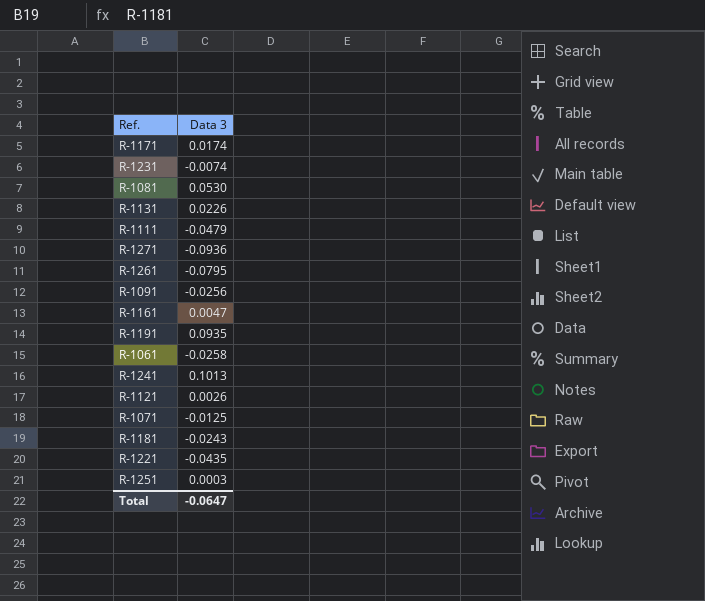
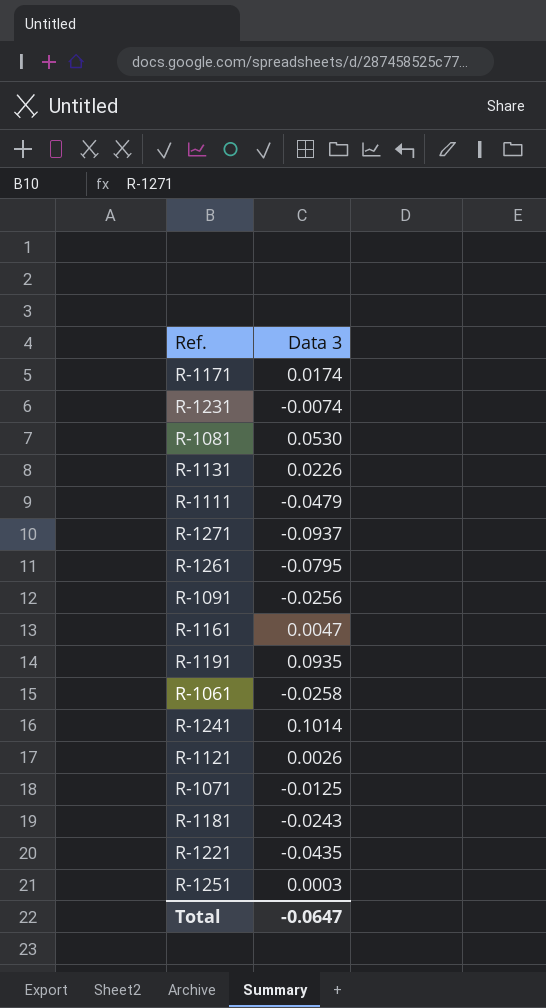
R-1271 | Data 3: -0.0936 -> -0.0937
R-1241 | Data 3: 0.1013 -> 0.1014

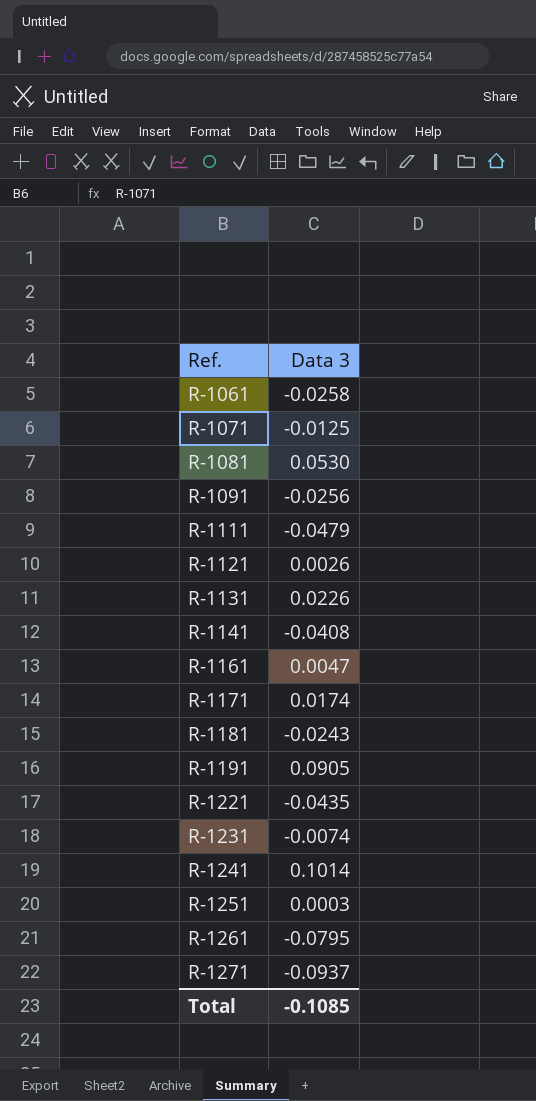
row order: none -> Ref. ascending
row R-1141: none -> -0.0408
R-1191 | Data 3: 0.0935 -> 0.0905
Total | Data 3: -0.0647 -> -0.1085

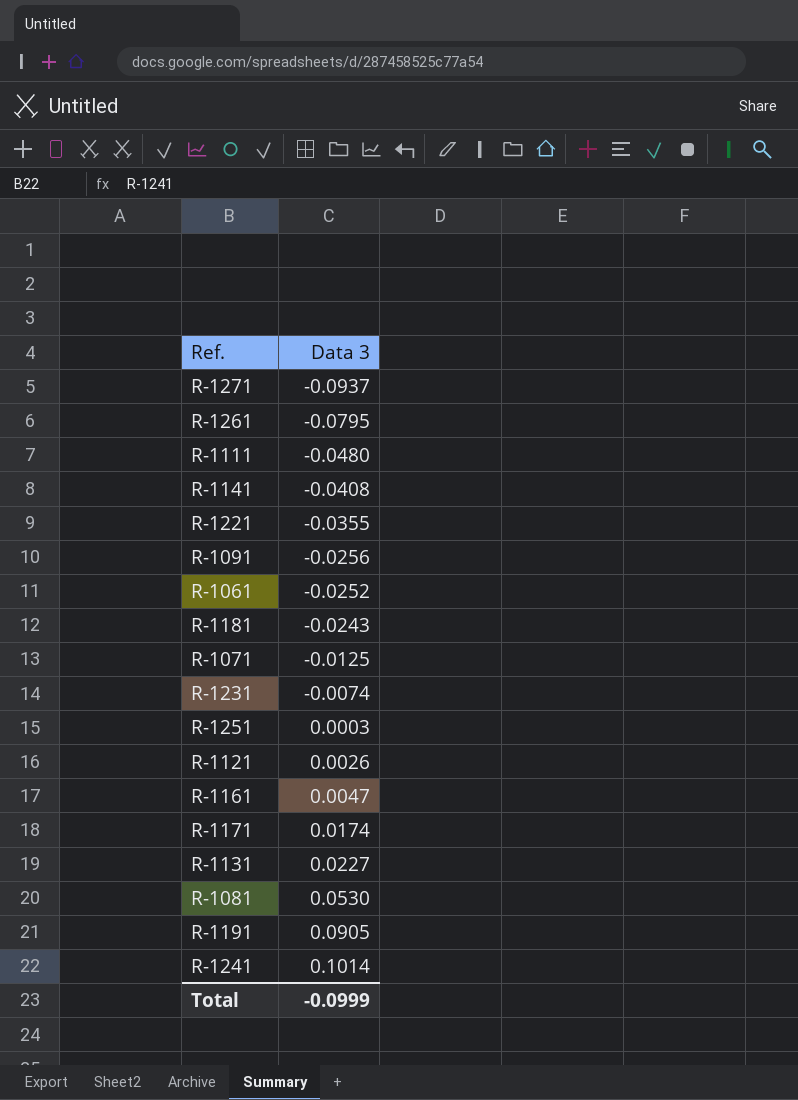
row order: Ref. ascending -> Data 3 ascending
R-1111 | Data 3: -0.0479 -> -0.0480
R-1221 | Data 3: -0.0435 -> -0.0355
R-1061 | Data 3: -0.0258 -> -0.0252
R-1131 | Data 3: 0.0226 -> 0.0227
Total | Data 3: -0.1085 -> -0.0999

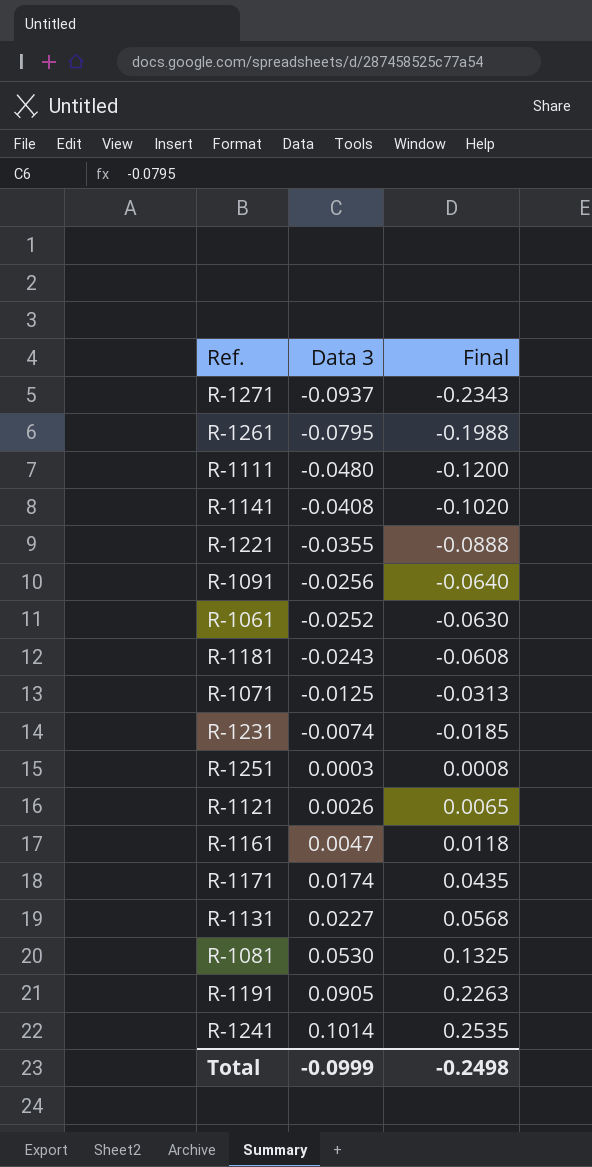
column Final | formula: none -> [Data 3] * 2.5

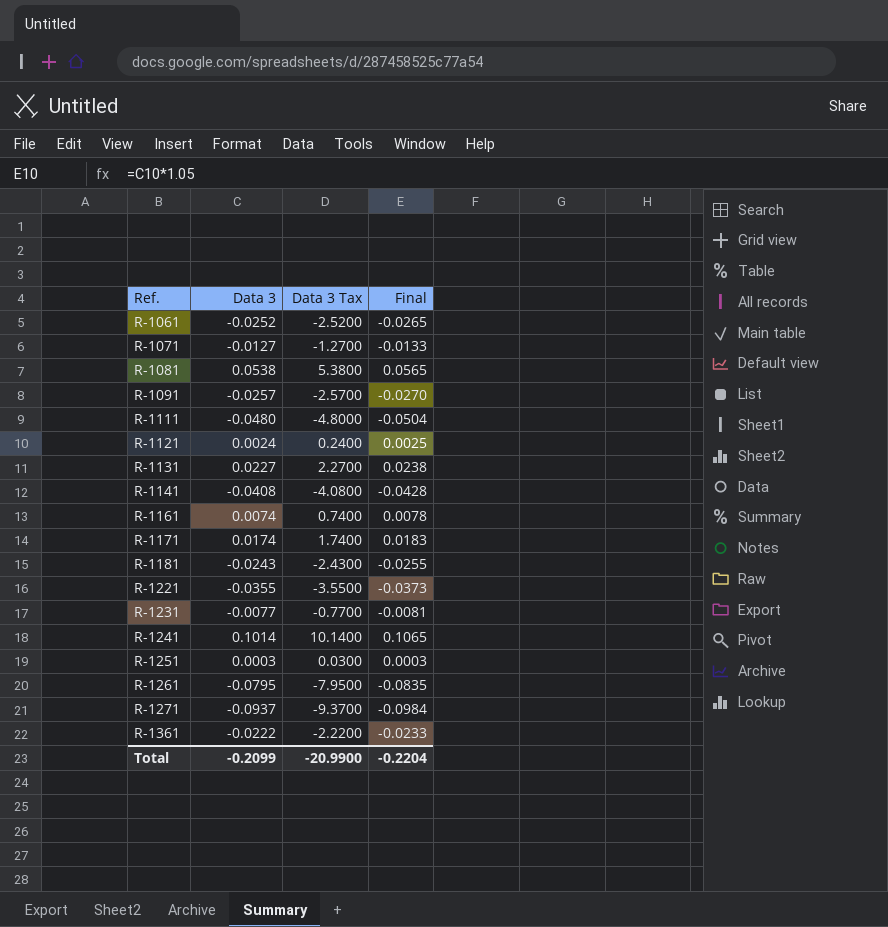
row order: Data 3 ascending -> Ref. ascending
column Data 3 Tax | formula: none -> [Data 3] * 100
column Final | formula: [Data 3] * 2.5 -> [Data 3] * 1.05
row R-1191: 0.0905 | 0.2263 -> none
R-1071 | Data 3: -0.0125 -> -0.0127
R-1081 | Data 3: 0.0530 -> 0.0538
R-1091 | Data 3: -0.0256 -> -0.0257
R-1121 | Data 3: 0.0026 -> 0.0024
R-1161 | Data 3: 0.0047 -> 0.0074
R-1231 | Data 3: -0.0074 -> -0.0077
row R-1361: none -> -0.0222 | -2.2200 | -0.0233
Total | Data 3: -0.0999 -> -0.2099
Total | Final: -0.2498 -> -0.2204

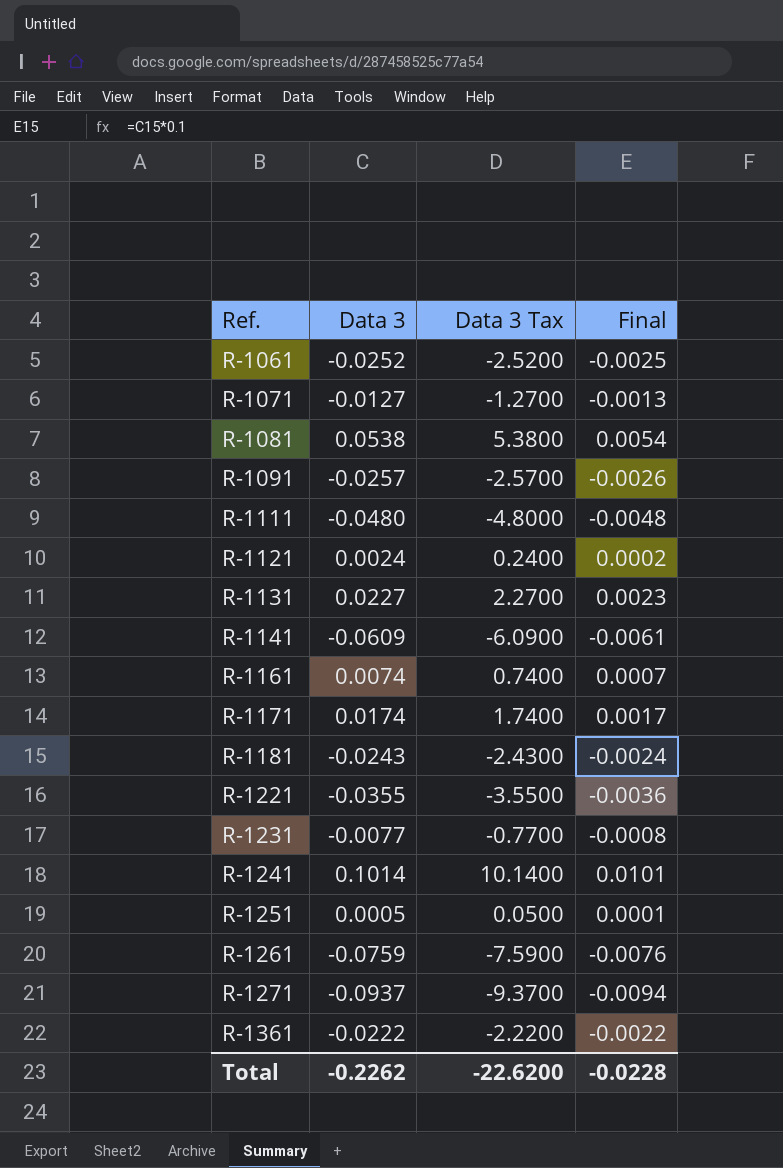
column Final | formula: [Data 3] * 1.05 -> [Data 3] * 0.1
R-1141 | Data 3: -0.0408 -> -0.0609
R-1141 | Data 3 Tax: -4.0800 -> -6.0900
R-1251 | Data 3: 0.0003 -> 0.0005
R-1251 | Data 3 Tax: 0.0300 -> 0.0500
R-1261 | Data 3: -0.0795 -> -0.0759
R-1261 | Data 3 Tax: -7.9500 -> -7.5900
Total | Data 3: -0.2099 -> -0.2262
Total | Data 3 Tax: -20.9900 -> -22.6200
Total | Final: -0.2204 -> -0.0228

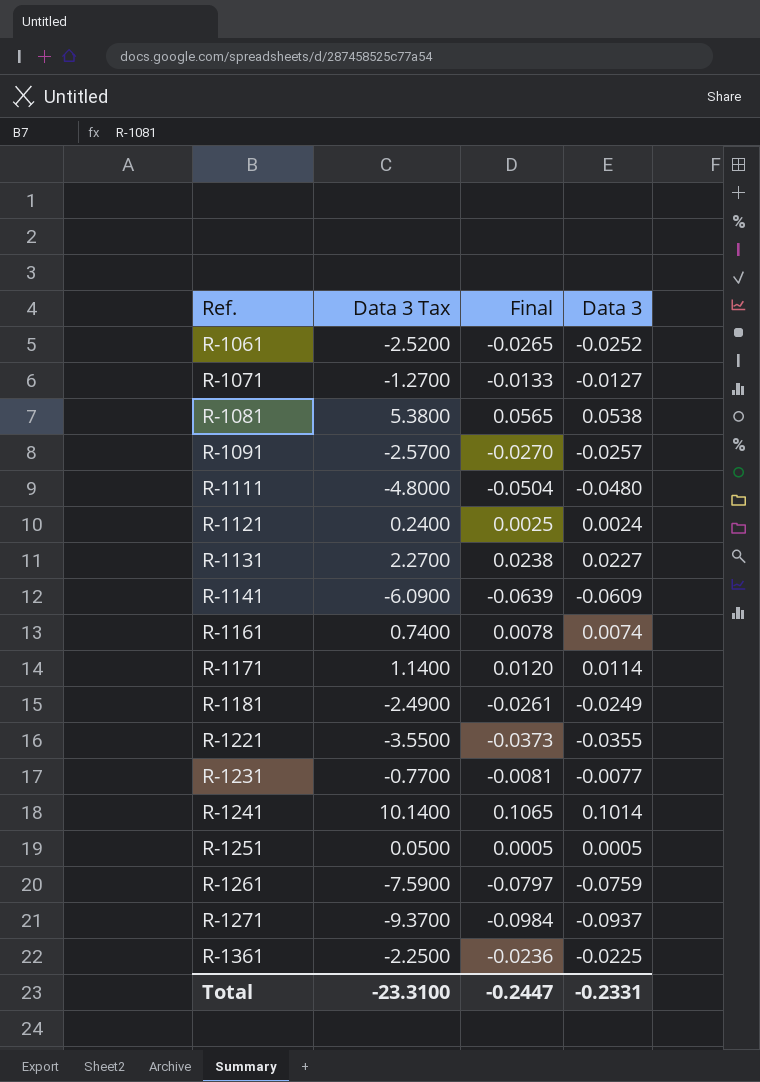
column Final | formula: [Data 3] * 0.1 -> [Data 3] * 1.05
column Data 3 | position: 2 -> 4
R-1171 | Data 3 Tax: 1.7400 -> 1.1400
R-1171 | Data 3: 0.0174 -> 0.0114
R-1181 | Data 3 Tax: -2.4300 -> -2.4900
R-1181 | Data 3: -0.0243 -> -0.0249
R-1361 | Data 3 Tax: -2.2200 -> -2.2500
R-1361 | Data 3: -0.0222 -> -0.0225
Total | Data 3 Tax: -22.6200 -> -23.3100
Total | Final: -0.0228 -> -0.2447
Total | Data 3: -0.2262 -> -0.2331

